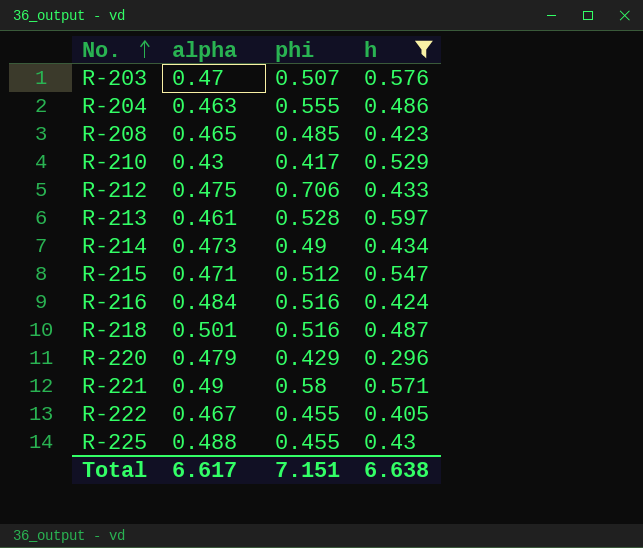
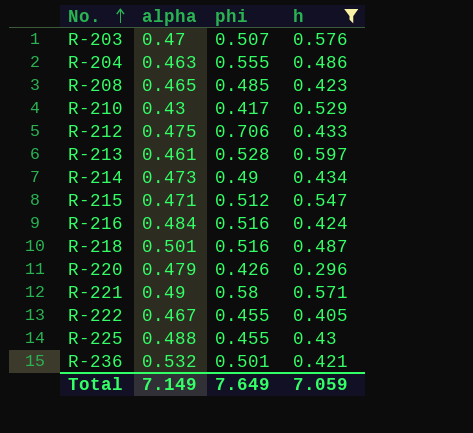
R-220 | phi: 0.429 -> 0.426
row R-236: none -> 0.532 | 0.501 | 0.421
Total | alpha: 6.617 -> 7.149
Total | phi: 7.151 -> 7.649
Total | h: 6.638 -> 7.059

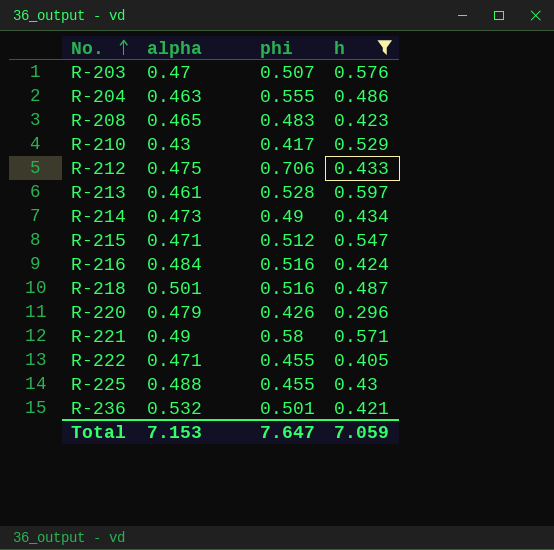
R-208 | phi: 0.485 -> 0.483
R-222 | alpha: 0.467 -> 0.471
Total | alpha: 7.149 -> 7.153
Total | phi: 7.649 -> 7.647

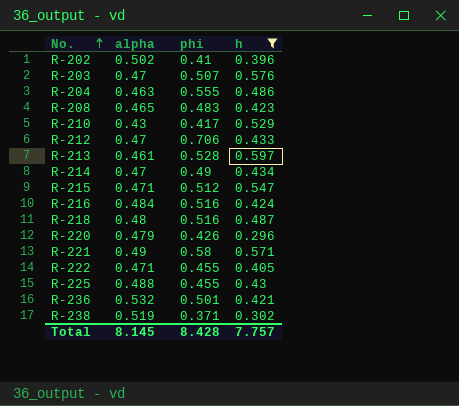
row R-202: none -> 0.502 | 0.41 | 0.396
R-212 | alpha: 0.475 -> 0.47
R-214 | alpha: 0.473 -> 0.47
R-218 | alpha: 0.501 -> 0.48
row R-238: none -> 0.519 | 0.371 | 0.302
Total | alpha: 7.153 -> 8.145
Total | phi: 7.647 -> 8.428
Total | h: 7.059 -> 7.757

